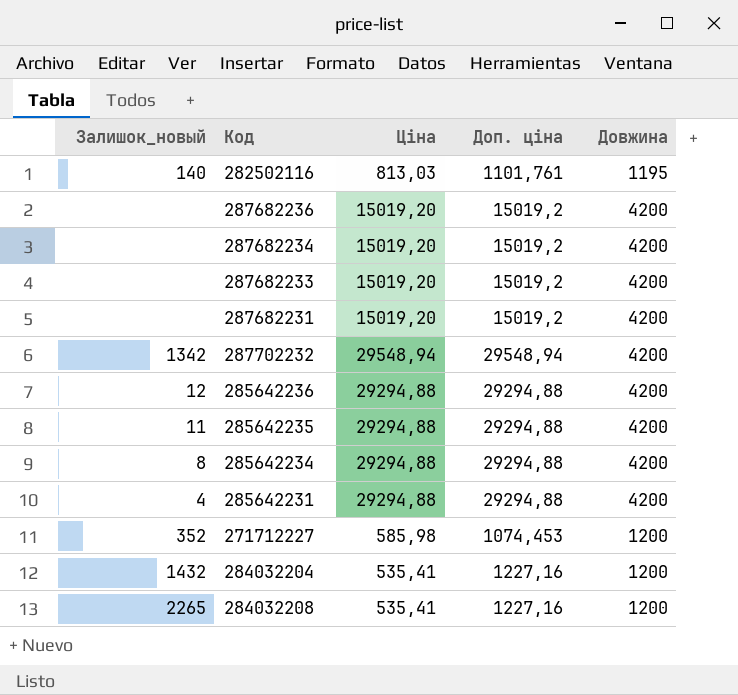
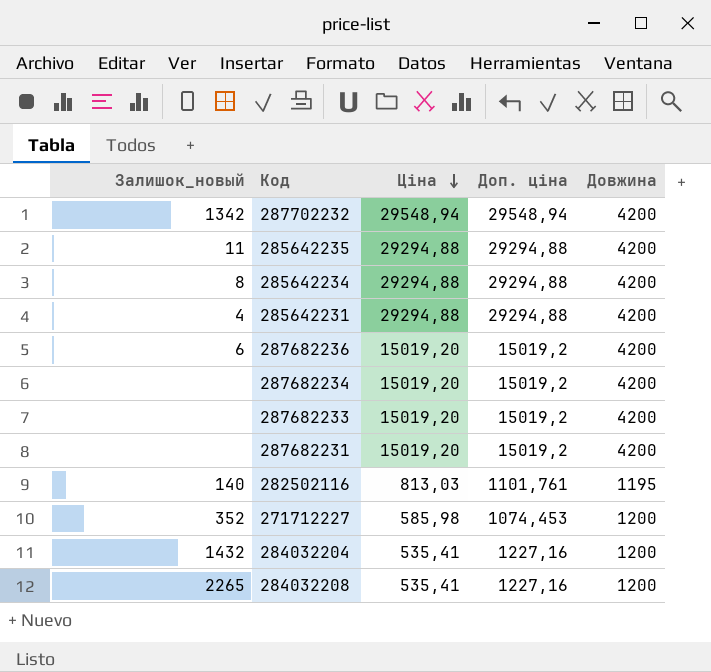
row order: none -> Ціна descending
row 285642236: 12 | 29294,88 | 29294,88 | 4200 -> none
287682236 | Залишок_новый: none -> 6

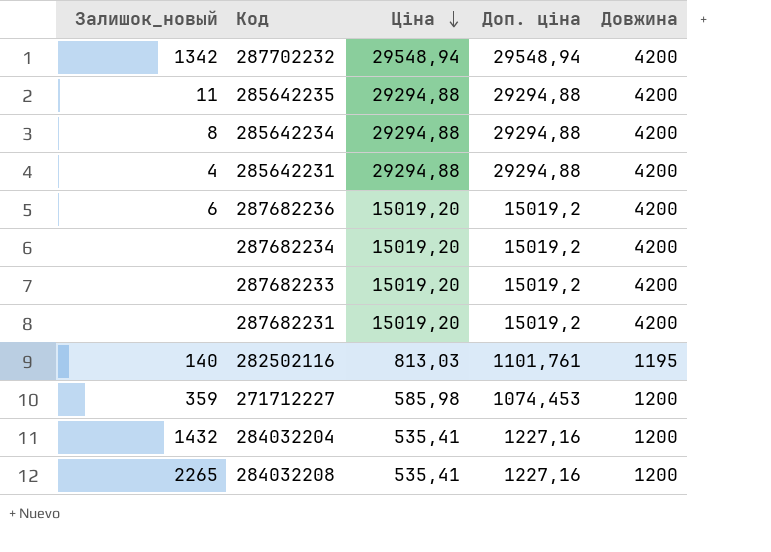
271712227 | Залишок_новый: 352 -> 359

